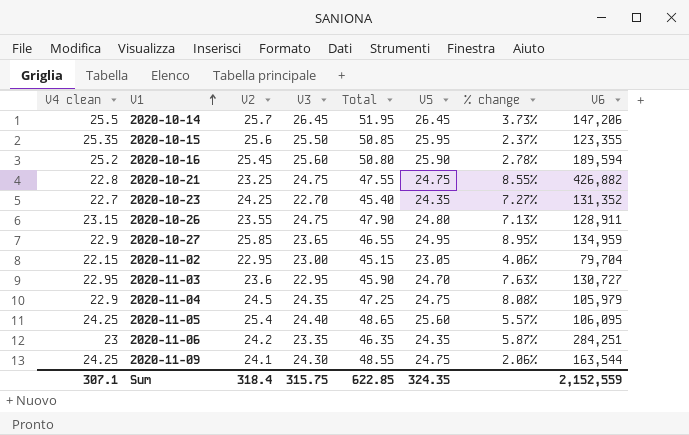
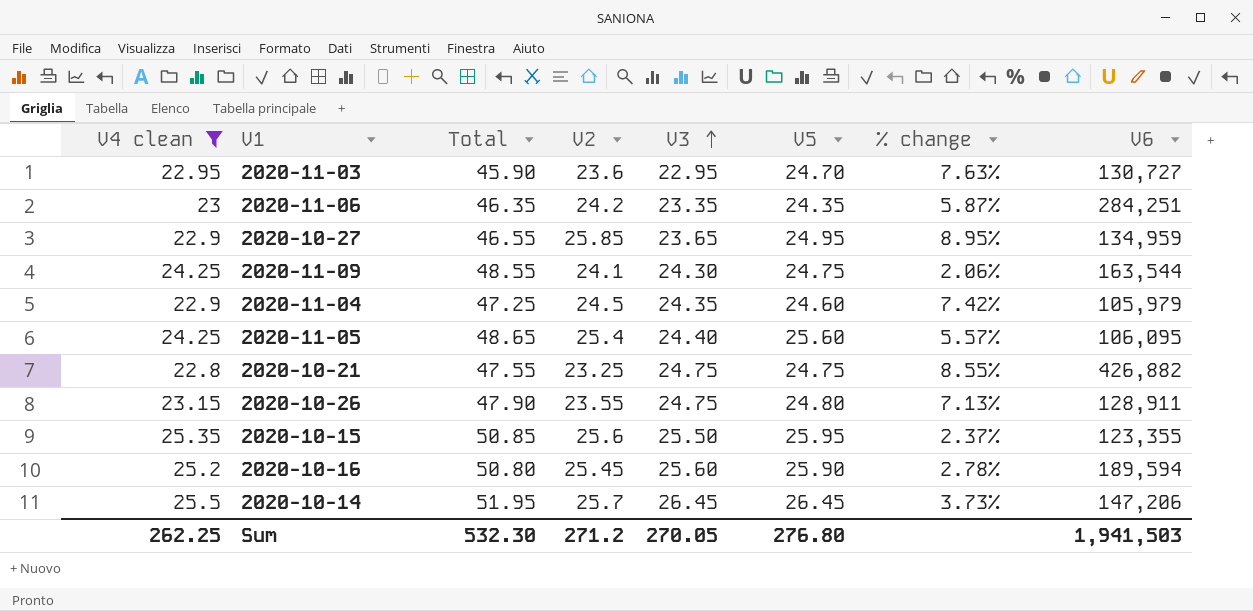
filter: none -> V4 clean >= 22.8
row order: V1 ascending -> V3 ascending
column Total | position: 5 -> 3
2020-11-04 | V5: 24.75 -> 24.60
2020-11-04 | % change: 8.08% -> 7.42%
Sum | V4 clean: 307.1 -> 262.25
Sum | Total: 622.85 -> 532.30
Sum | V2: 318.4 -> 271.2
Sum | V3: 315.75 -> 270.05
Sum | V5: 324.35 -> 276.80
Sum | V6: 2,152,559 -> 1,941,503

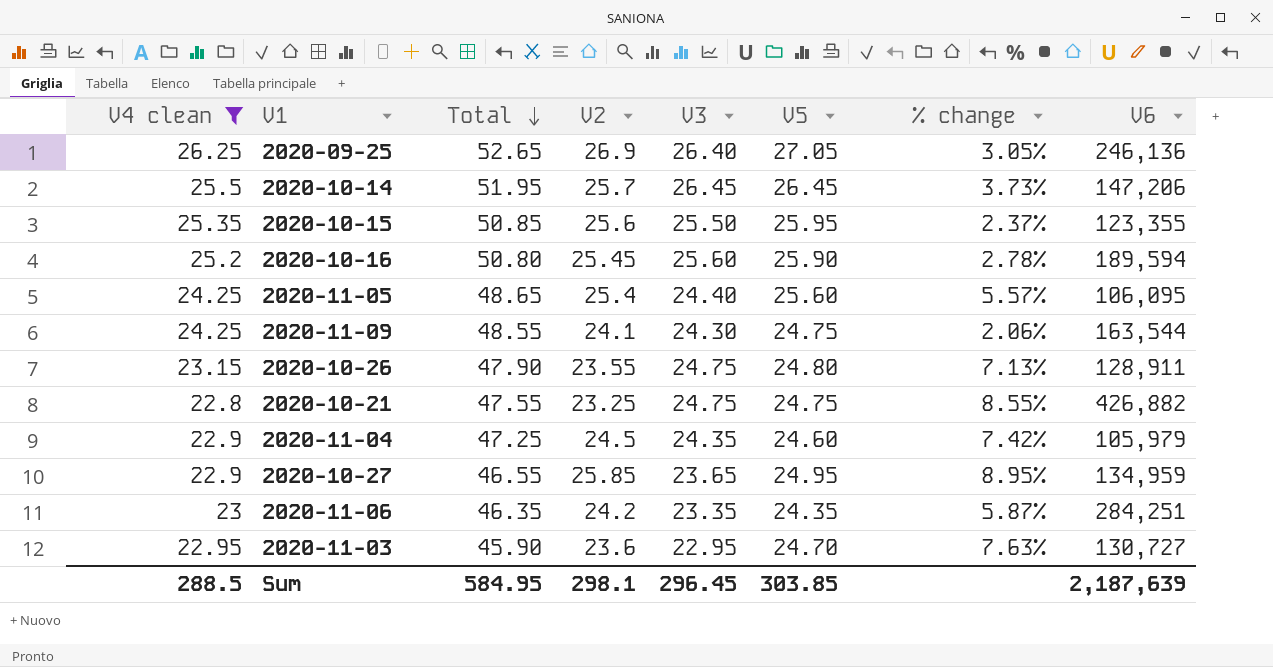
row order: V3 ascending -> Total descending
row 2020-09-25: none -> 26.25 | 52.65 | 26.9 | 26.40 | 27.05 | 3.05% | 246,136
Sum | V4 clean: 262.25 -> 288.5
Sum | Total: 532.30 -> 584.95
Sum | V2: 271.2 -> 298.1
Sum | V3: 270.05 -> 296.45
Sum | V5: 276.80 -> 303.85
Sum | V6: 1,941,503 -> 2,187,639

